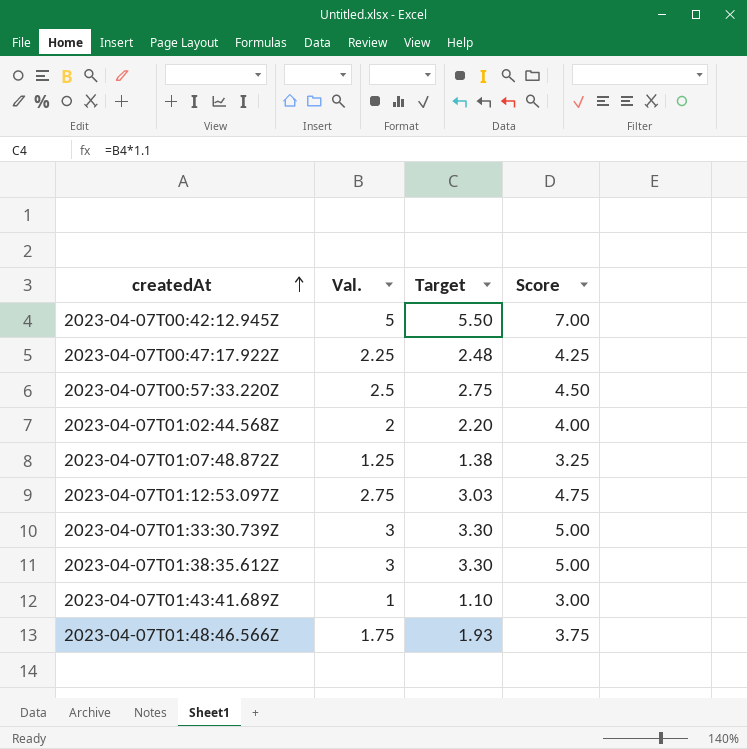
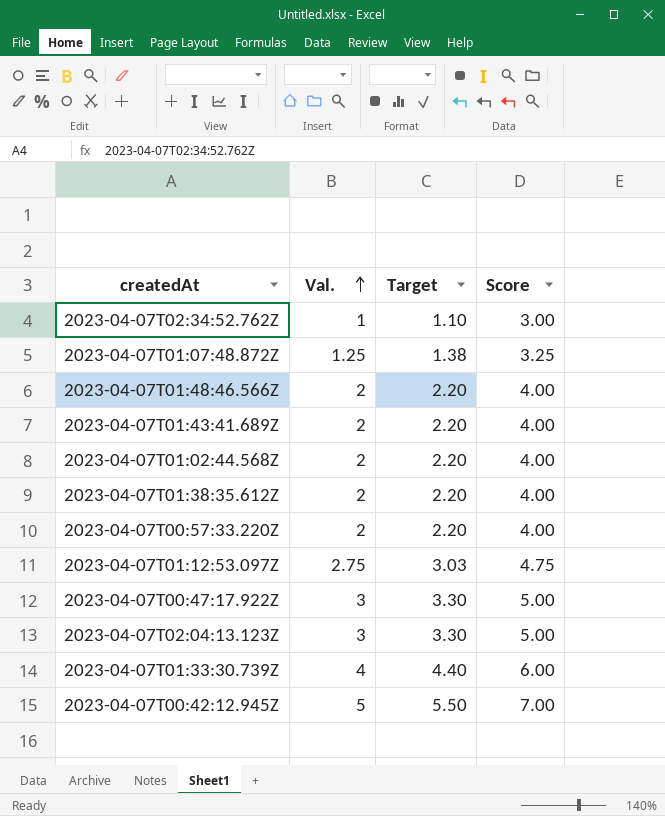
row order: createdAt ascending -> Val. ascending
row 2023-04-07T02:34:52.762Z: none -> 1 | 1.10 | 3.00
2023-04-07T01:48:46.566Z | Val.: 1.75 -> 2
2023-04-07T01:48:46.566Z | Target: 1.93 -> 2.20
2023-04-07T01:48:46.566Z | Score: 3.75 -> 4.00
2023-04-07T01:43:41.689Z | Val.: 1 -> 2
2023-04-07T01:43:41.689Z | Target: 1.10 -> 2.20
2023-04-07T01:43:41.689Z | Score: 3.00 -> 4.00
2023-04-07T01:38:35.612Z | Val.: 3 -> 2
2023-04-07T01:38:35.612Z | Target: 3.30 -> 2.20
2023-04-07T01:38:35.612Z | Score: 5.00 -> 4.00
2023-04-07T00:57:33.220Z | Val.: 2.5 -> 2
2023-04-07T00:57:33.220Z | Target: 2.75 -> 2.20
2023-04-07T00:57:33.220Z | Score: 4.50 -> 4.00
2023-04-07T00:47:17.922Z | Val.: 2.25 -> 3
2023-04-07T00:47:17.922Z | Target: 2.48 -> 3.30
2023-04-07T00:47:17.922Z | Score: 4.25 -> 5.00
row 2023-04-07T02:04:13.123Z: none -> 3 | 3.30 | 5.00
2023-04-07T01:33:30.739Z | Val.: 3 -> 4
2023-04-07T01:33:30.739Z | Target: 3.30 -> 4.40
2023-04-07T01:33:30.739Z | Score: 5.00 -> 6.00

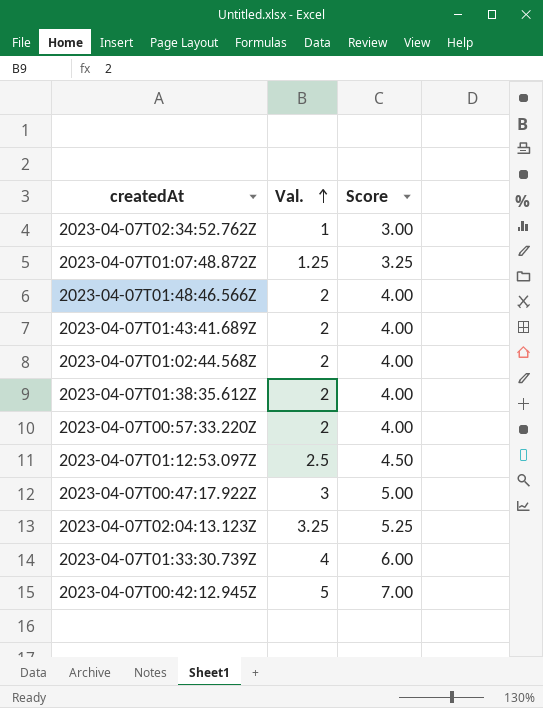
column Target | formula: [Val.] * 1.1 -> none
2023-04-07T01:12:53.097Z | Val.: 2.75 -> 2.5
2023-04-07T01:12:53.097Z | Score: 4.75 -> 4.50
2023-04-07T02:04:13.123Z | Val.: 3 -> 3.25
2023-04-07T02:04:13.123Z | Score: 5.00 -> 5.25

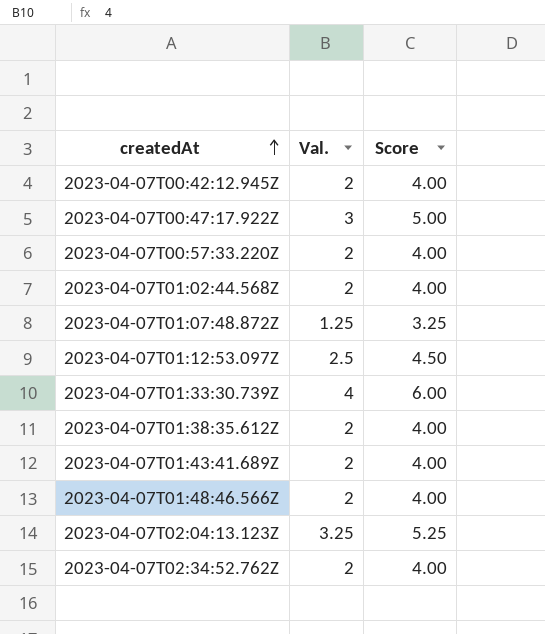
row order: Val. ascending -> createdAt ascending
2023-04-07T00:42:12.945Z | Val.: 5 -> 2
2023-04-07T00:42:12.945Z | Score: 7.00 -> 4.00
2023-04-07T02:34:52.762Z | Val.: 1 -> 2
2023-04-07T02:34:52.762Z | Score: 3.00 -> 4.00

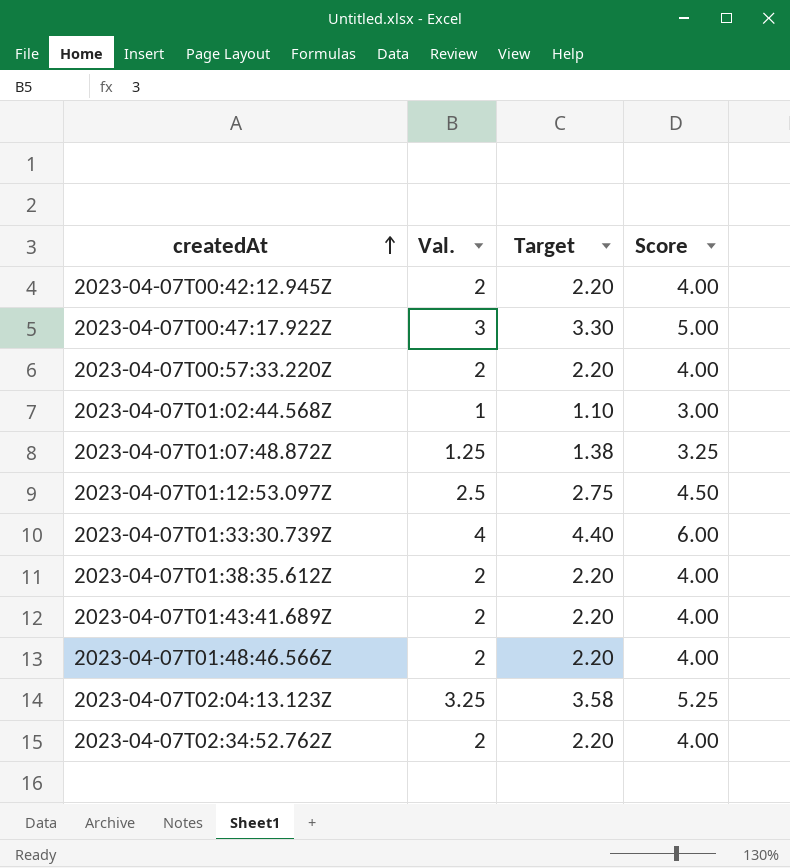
column Target | formula: none -> [Val.] * 1.1
2023-04-07T01:02:44.568Z | Val.: 2 -> 1
2023-04-07T01:02:44.568Z | Score: 4.00 -> 3.00

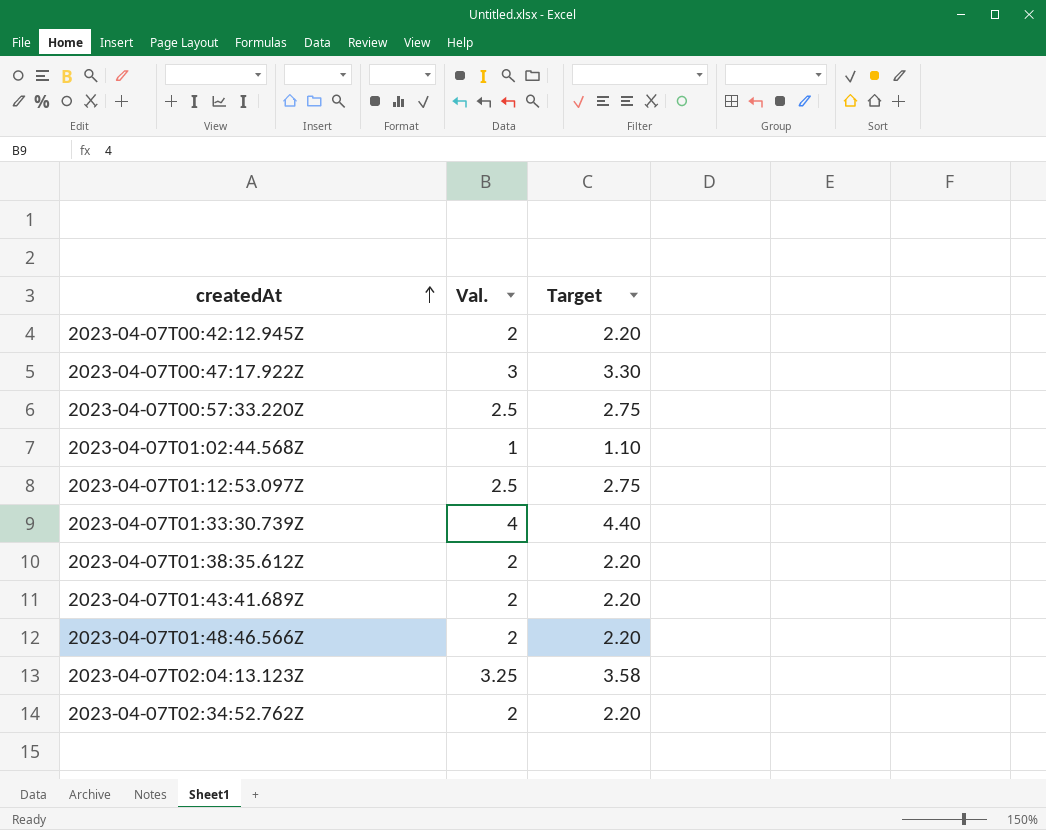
column Score | formula: [Val.] + 2 -> none
row 2023-04-07T01:07:48.872Z: 1.25 | 1.38 | 3.25 -> none
2023-04-07T00:57:33.220Z | Val.: 2 -> 2.5
2023-04-07T00:57:33.220Z | Target: 2.20 -> 2.75

